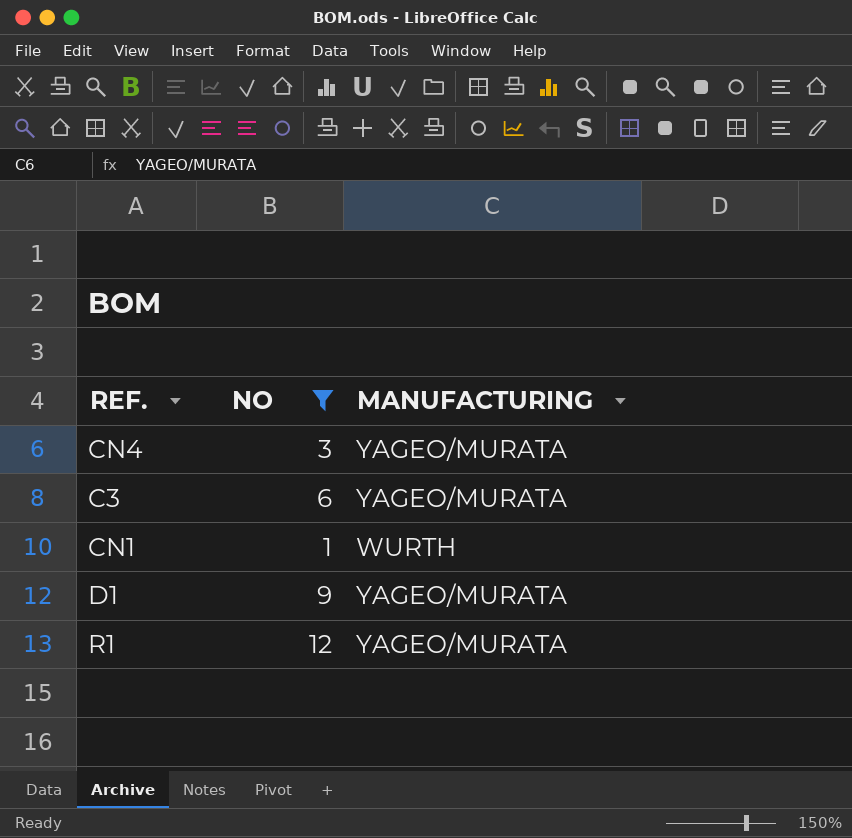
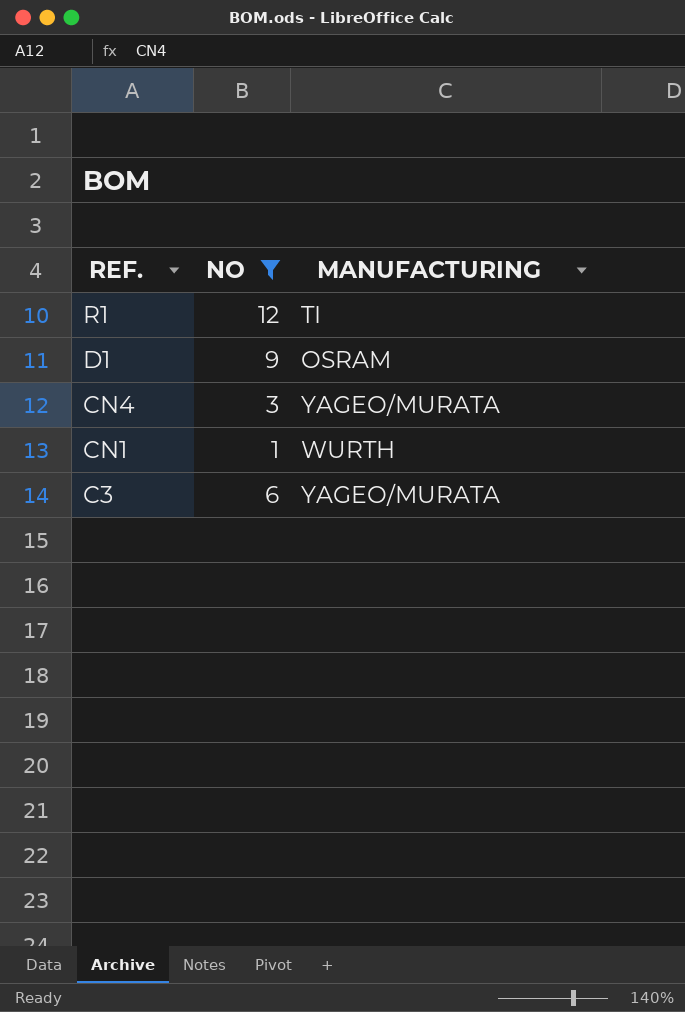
row order: none -> REF. descending
R1 | MANUFACTURING: YAGEO/MURATA -> TI
D1 | MANUFACTURING: YAGEO/MURATA -> OSRAM

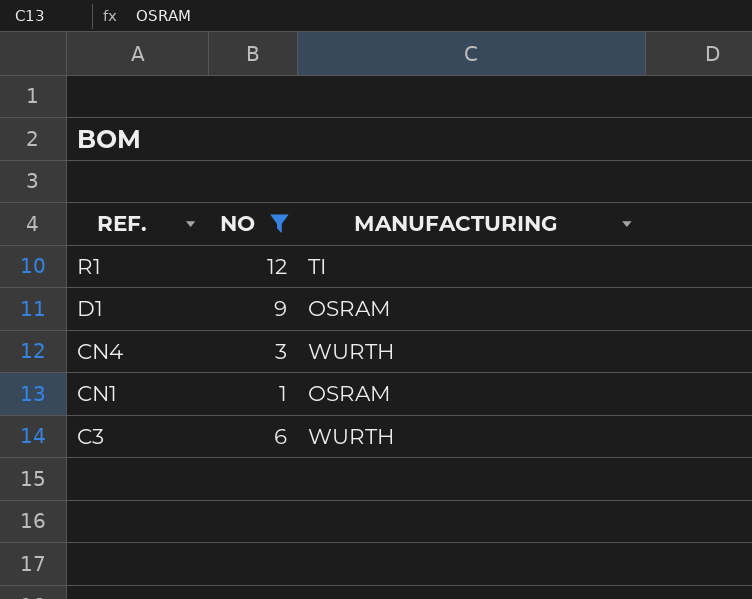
CN4 | MANUFACTURING: YAGEO/MURATA -> WURTH
CN1 | MANUFACTURING: WURTH -> OSRAM
C3 | MANUFACTURING: YAGEO/MURATA -> WURTH

